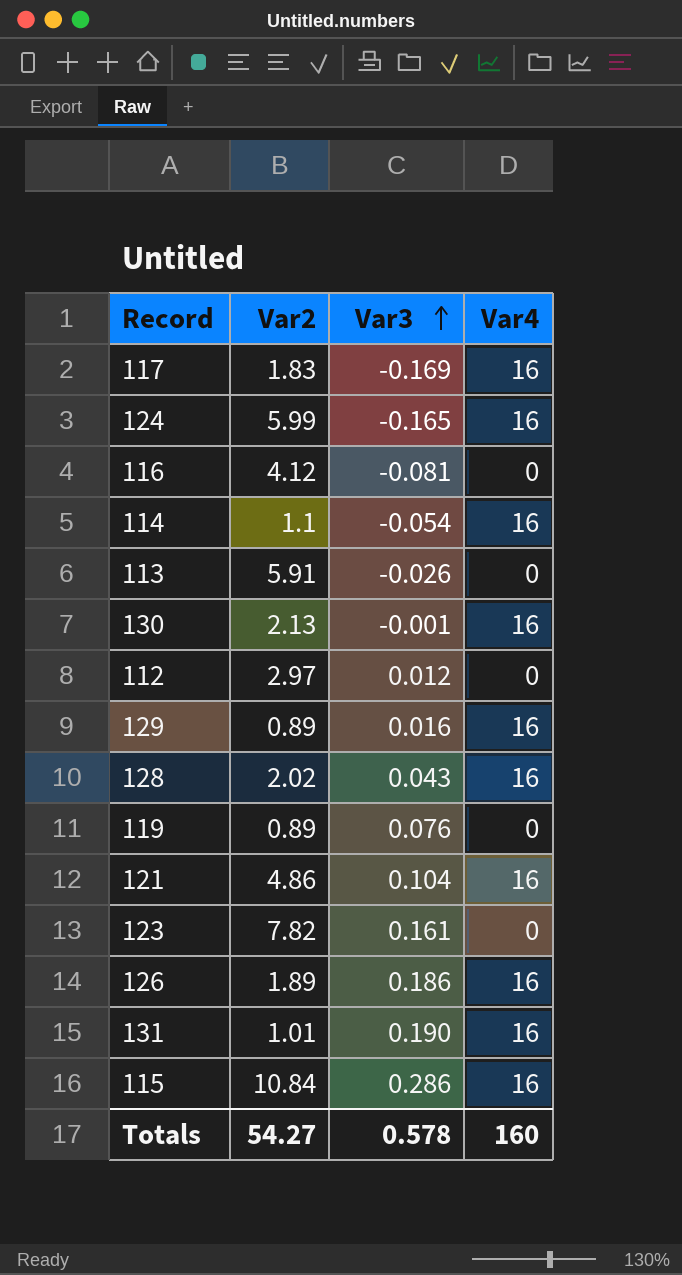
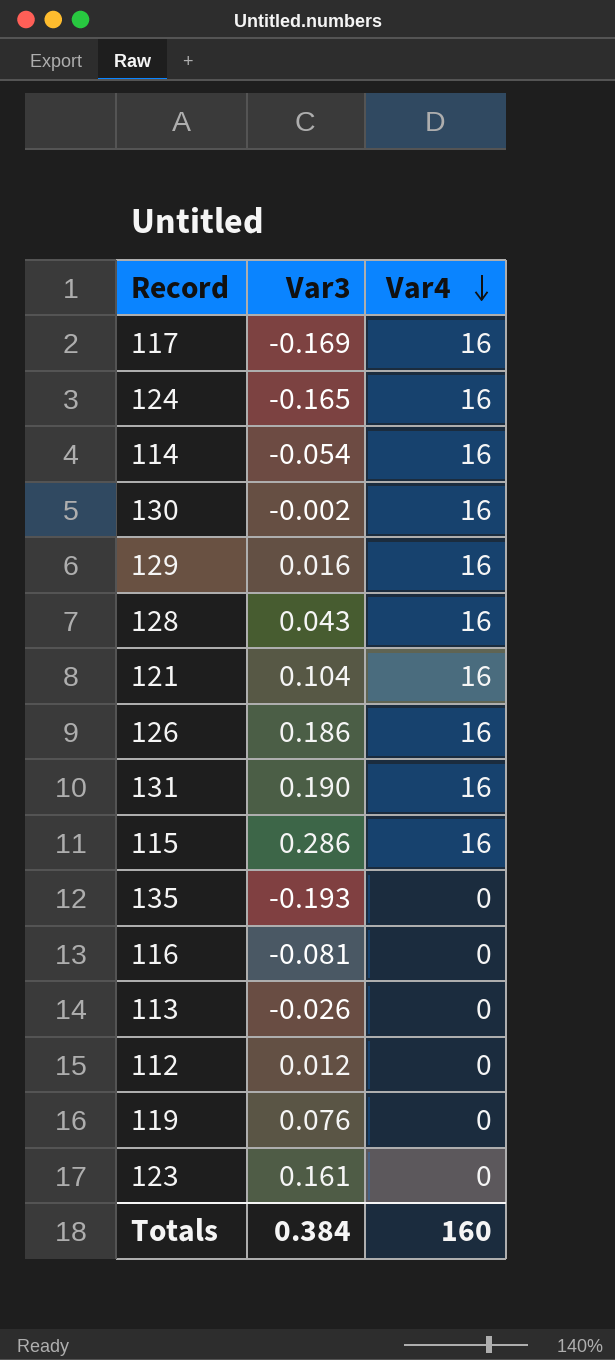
row order: Var3 ascending -> Var4 descending
column Var2 | position: 2 -> none
130 | Var3: -0.001 -> -0.002
row 135: none -> -0.193 | 0
Totals | Var3: 0.578 -> 0.384

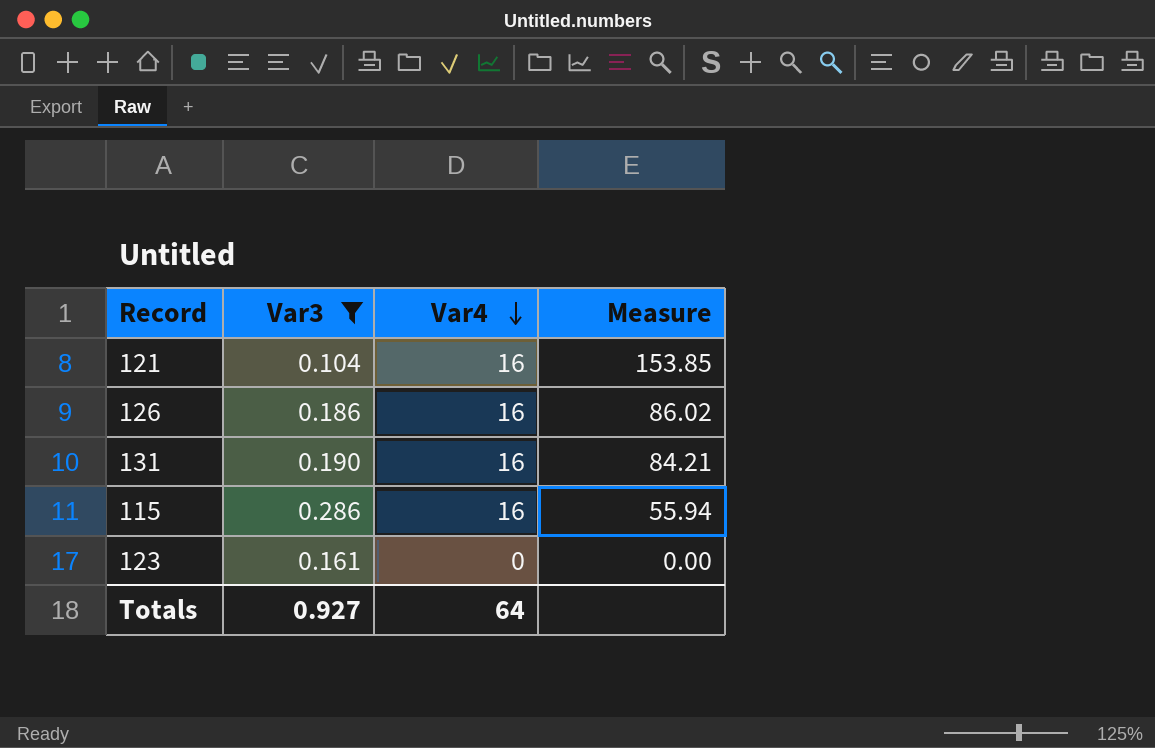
filter: none -> Var3 >= 0.104
column Measure | formula: none -> [Var4] / [Var3]
Totals | Var3: 0.384 -> 0.927
Totals | Var4: 160 -> 64

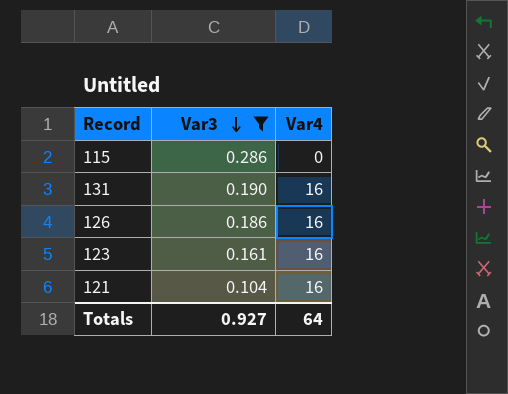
row order: Var4 descending -> Var3 descending
column Measure | formula: [Var4] / [Var3] -> none
115 | Var4: 16 -> 0
123 | Var4: 0 -> 16

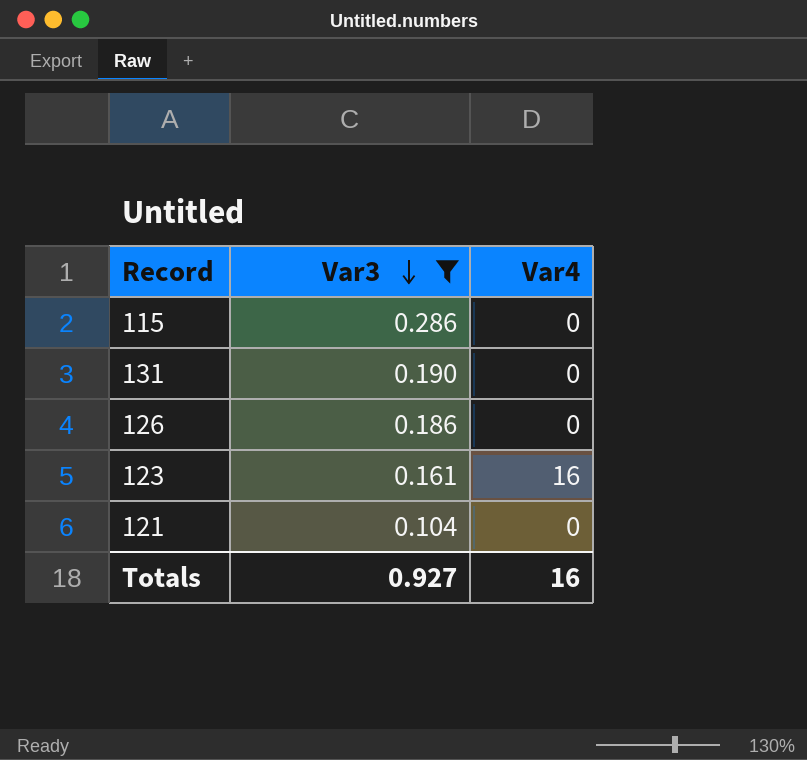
131 | Var4: 16 -> 0
126 | Var4: 16 -> 0
121 | Var4: 16 -> 0
Totals | Var4: 64 -> 16

